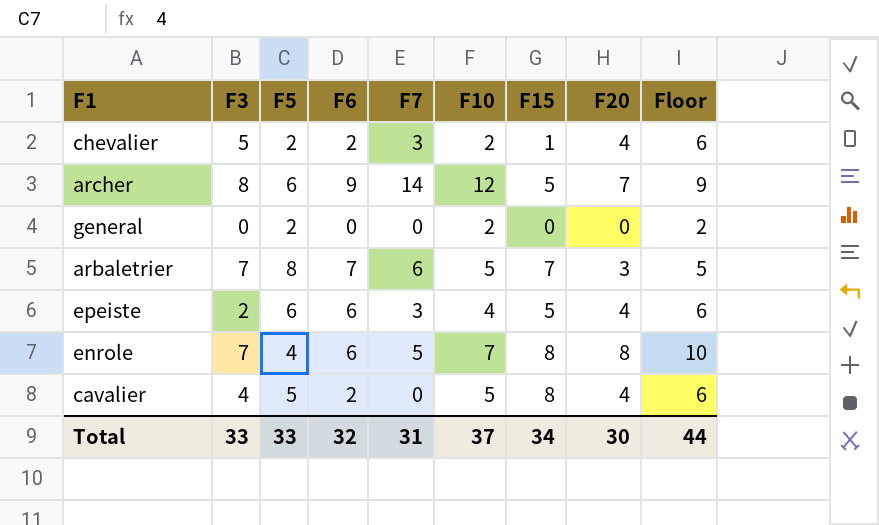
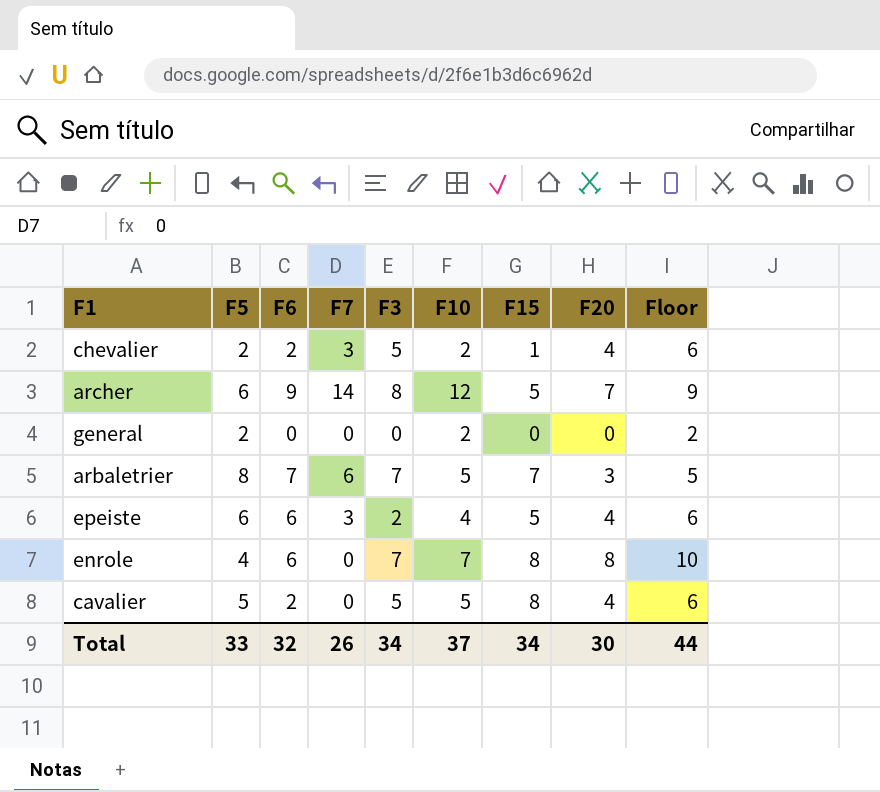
column F3 | position: 2 -> 5
enrole | F7: 5 -> 0
cavalier | F3: 4 -> 5
Total | F7: 31 -> 26
Total | F3: 33 -> 34

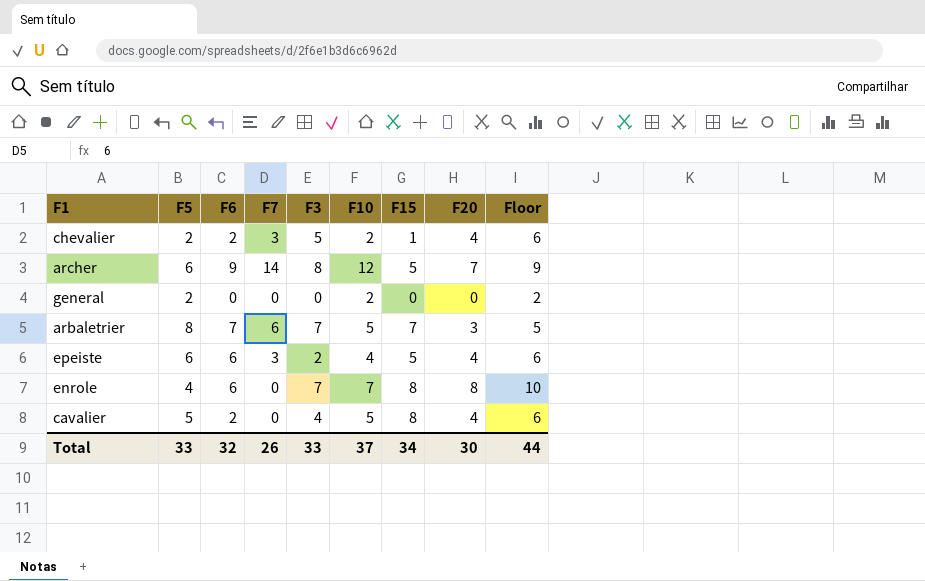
cavalier | F3: 5 -> 4
Total | F3: 34 -> 33

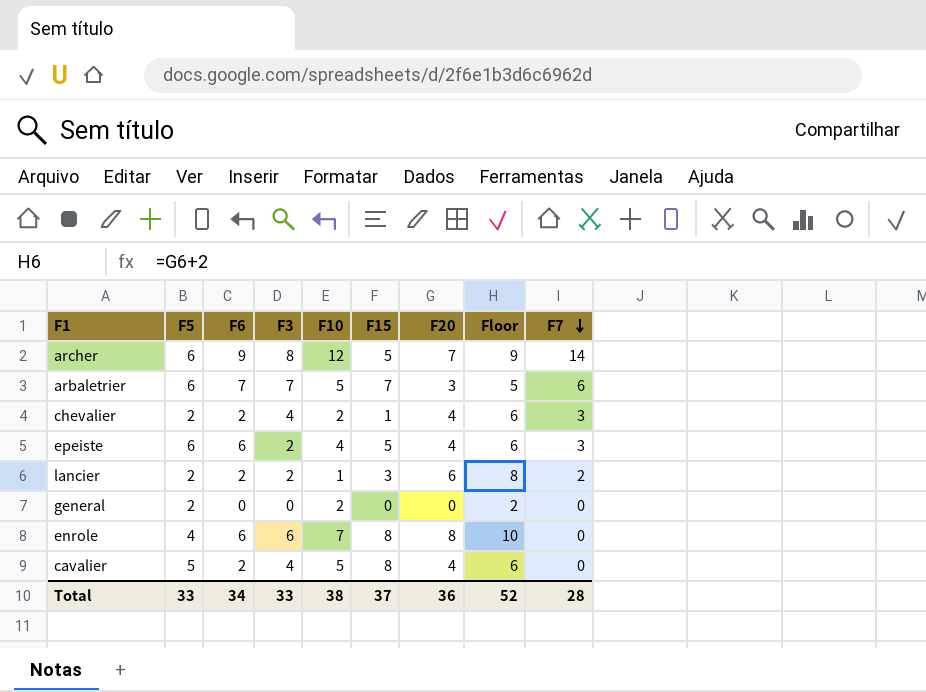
row order: none -> F7 descending
column F7 | position: 4 -> 9
arbaletrier | F5: 8 -> 6
chevalier | F3: 5 -> 4
row lancier: none -> 2 | 2 | 2 | 1 | 3 | 6 | 8 | 2
enrole | F3: 7 -> 6
Total | F6: 32 -> 34
Total | F10: 37 -> 38
Total | F15: 34 -> 37
Total | F20: 30 -> 36
Total | Floor: 44 -> 52
Total | F7: 26 -> 28

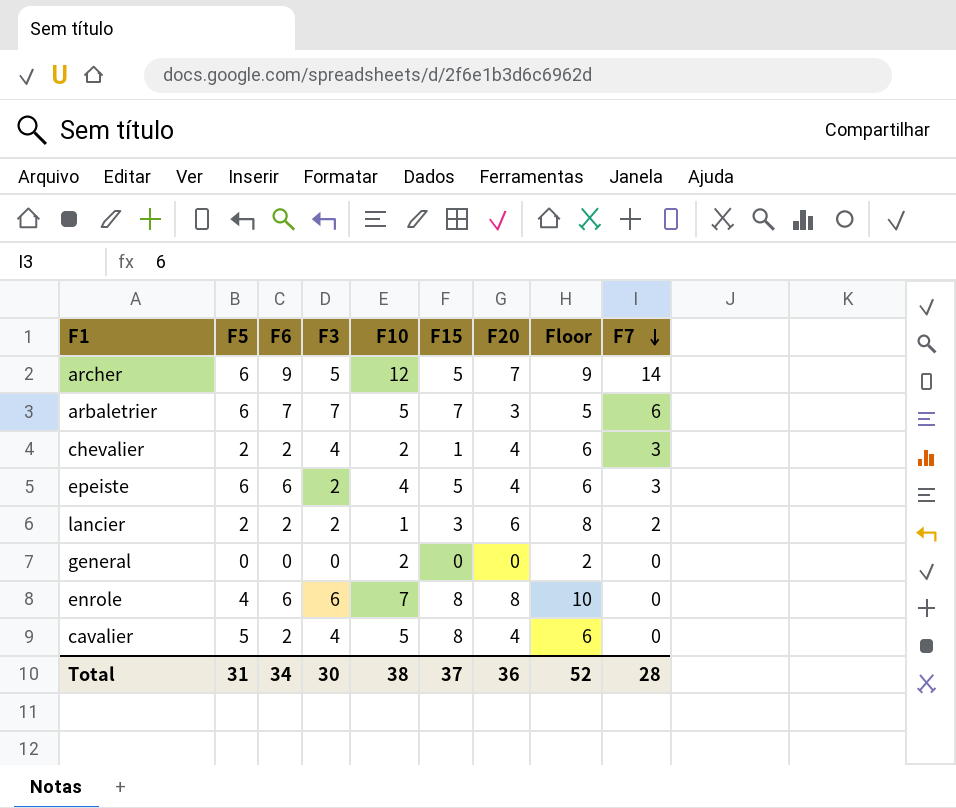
archer | F3: 8 -> 5
general | F5: 2 -> 0
Total | F5: 33 -> 31
Total | F3: 33 -> 30

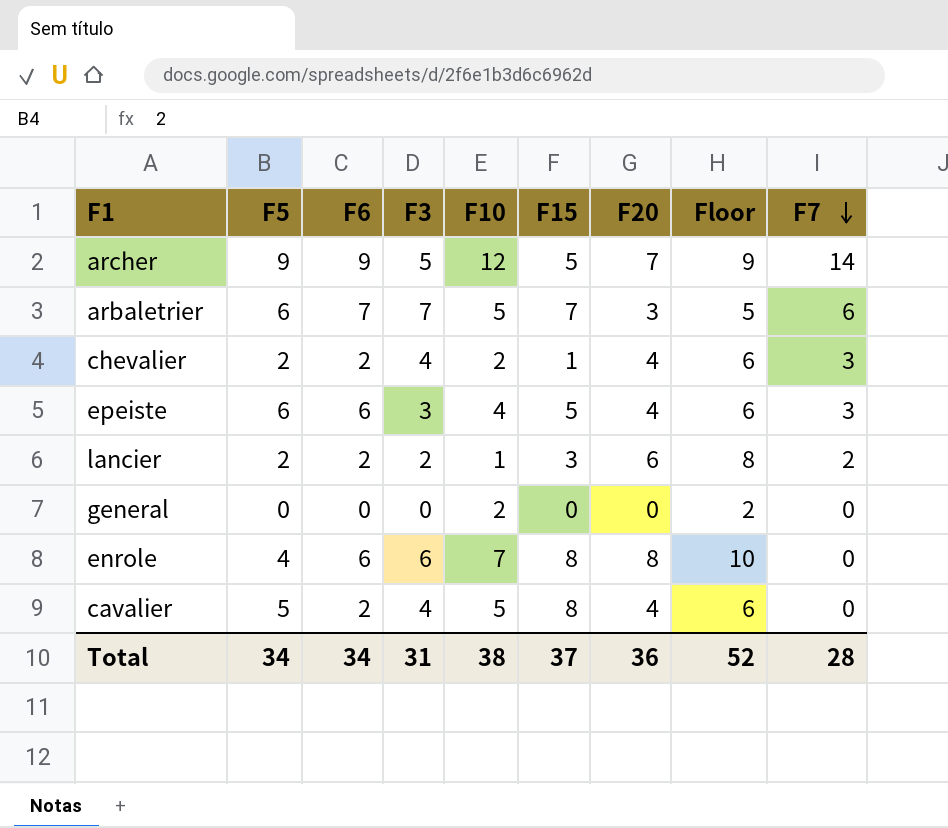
archer | F5: 6 -> 9
epeiste | F3: 2 -> 3
Total | F5: 31 -> 34
Total | F3: 30 -> 31

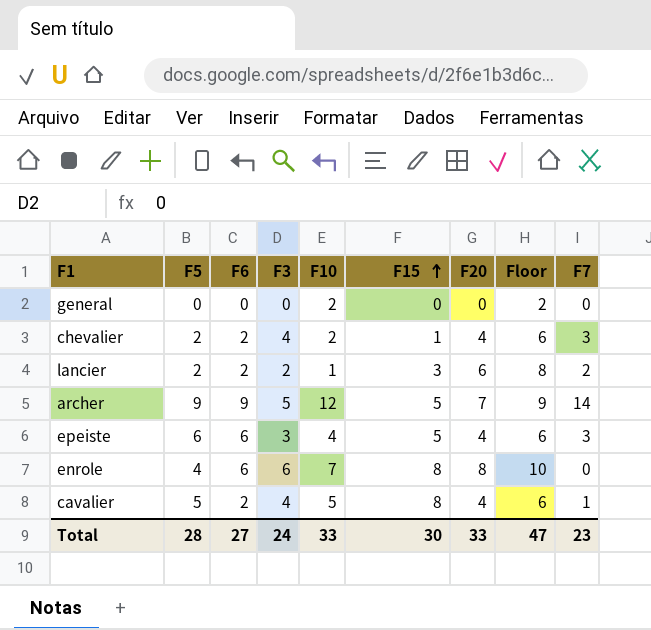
row order: F7 descending -> F15 ascending
row arbaletrier: 6 | 7 | 7 | 5 | 7 | 3 | 5 | 6 -> none
cavalier | F7: 0 -> 1
Total | F5: 34 -> 28
Total | F6: 34 -> 27
Total | F3: 31 -> 24
Total | F10: 38 -> 33
Total | F15: 37 -> 30
Total | F20: 36 -> 33
Total | Floor: 52 -> 47
Total | F7: 28 -> 23

